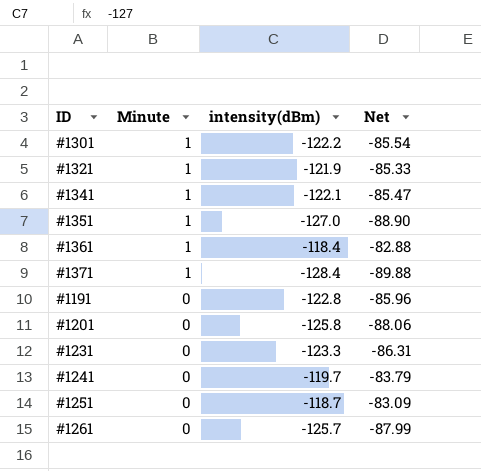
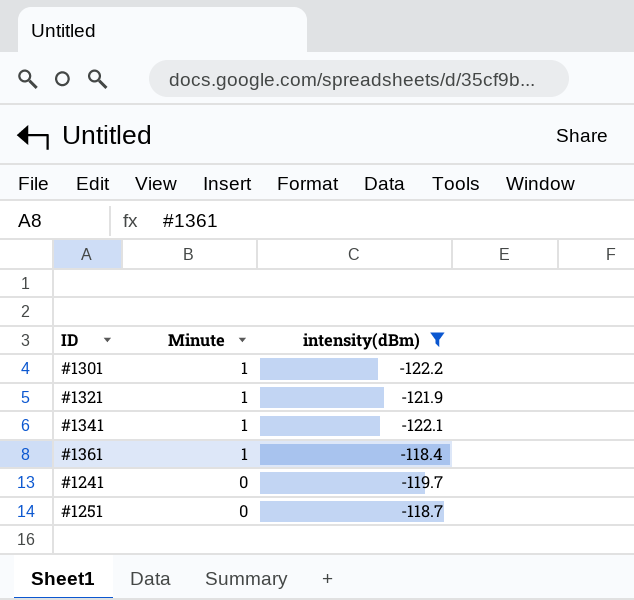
filter: none -> intensity(dBm) >= -122.2
column Net | formula: [intensity(dBm)] * 0.7 -> none

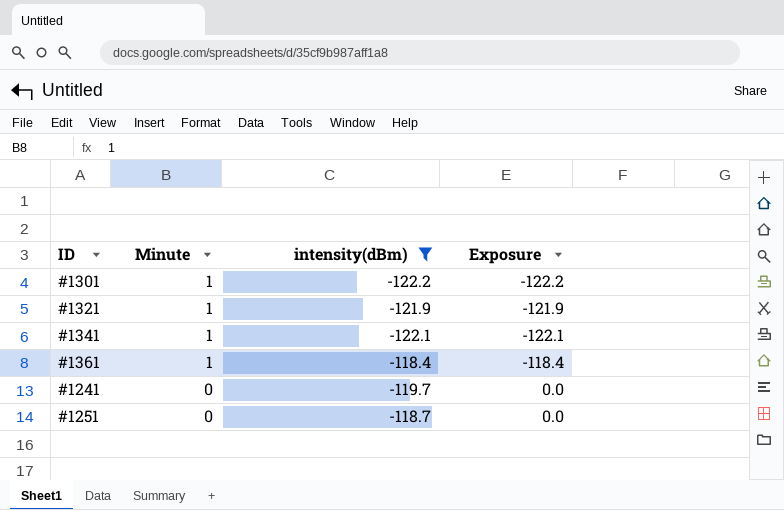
column Exposure | formula: none -> [Minute] * [intensity(dBm)]

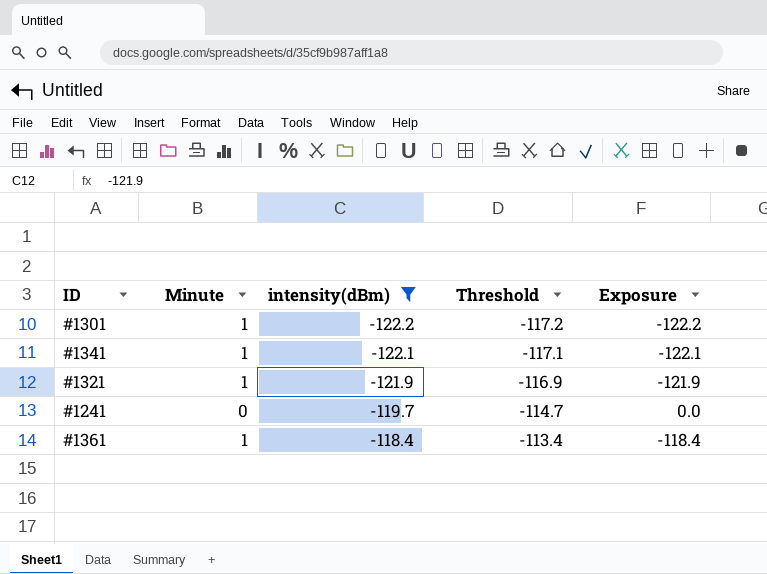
row order: Minute descending -> intensity(dBm) ascending
column Threshold | formula: none -> [intensity(dBm)] + 5
row #1251: 0 | -118.7 | 0.0 -> none

